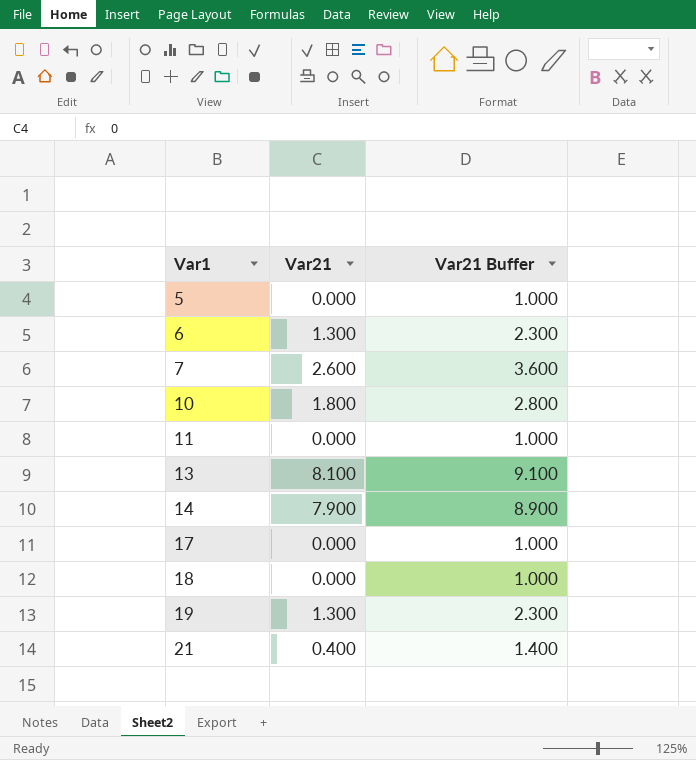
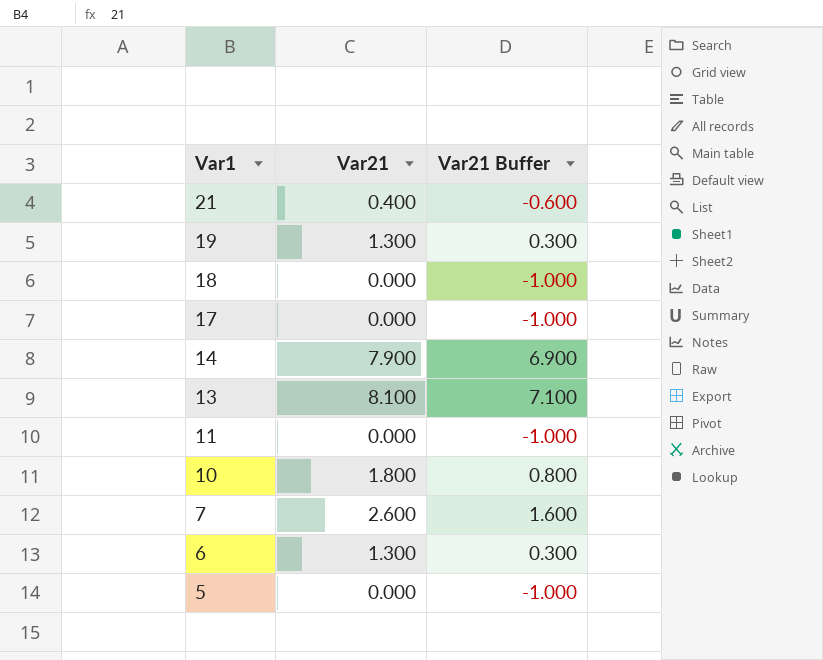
row order: Var1 ascending -> Var1 descending
column Var21 Buffer | formula: [Var21] + 1 -> [Var21] - 1

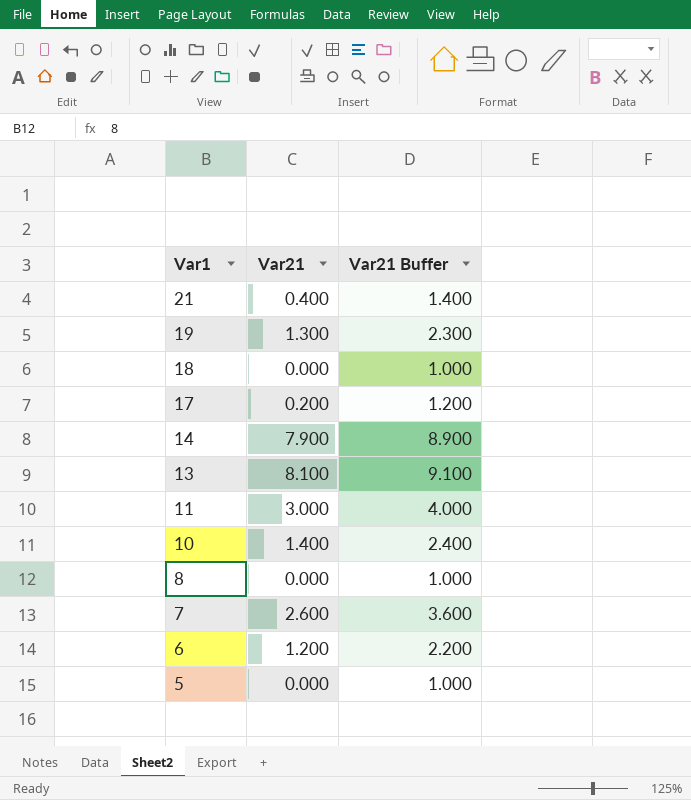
column Var21 Buffer | formula: [Var21] - 1 -> [Var21] + 1
17 | Var21: 0.000 -> 0.200
11 | Var21: 0.000 -> 3.000
10 | Var21: 1.800 -> 1.400
row 8: none -> 0.000 | 1.000
6 | Var21: 1.300 -> 1.200

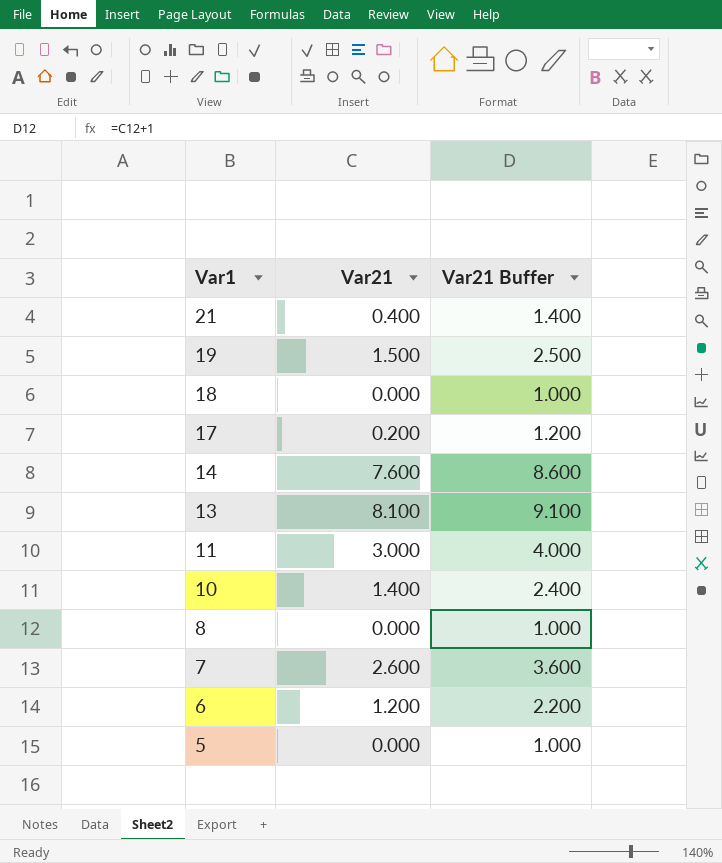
19 | Var21: 1.300 -> 1.500
19 | Var21 Buffer: 2.300 -> 2.500
14 | Var21: 7.900 -> 7.600
14 | Var21 Buffer: 8.900 -> 8.600

